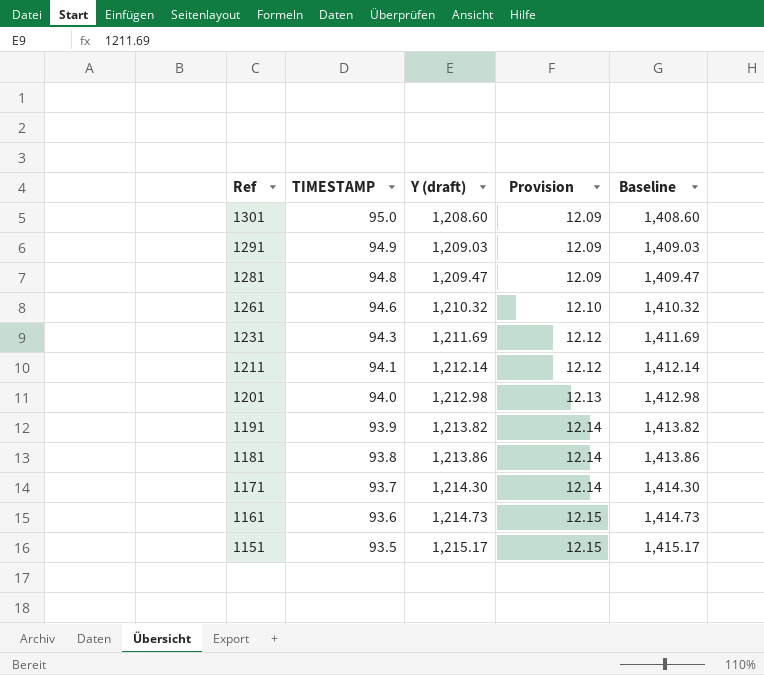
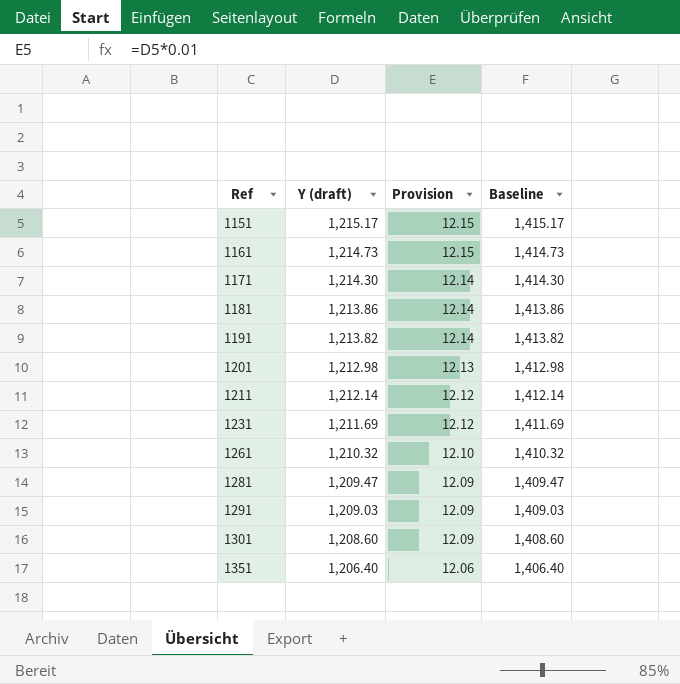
row order: Ref descending -> Ref ascending
column TIMESTAMP | position: 2 -> none
row 1351: none -> 1,206.40 | 12.06 | 1,406.40

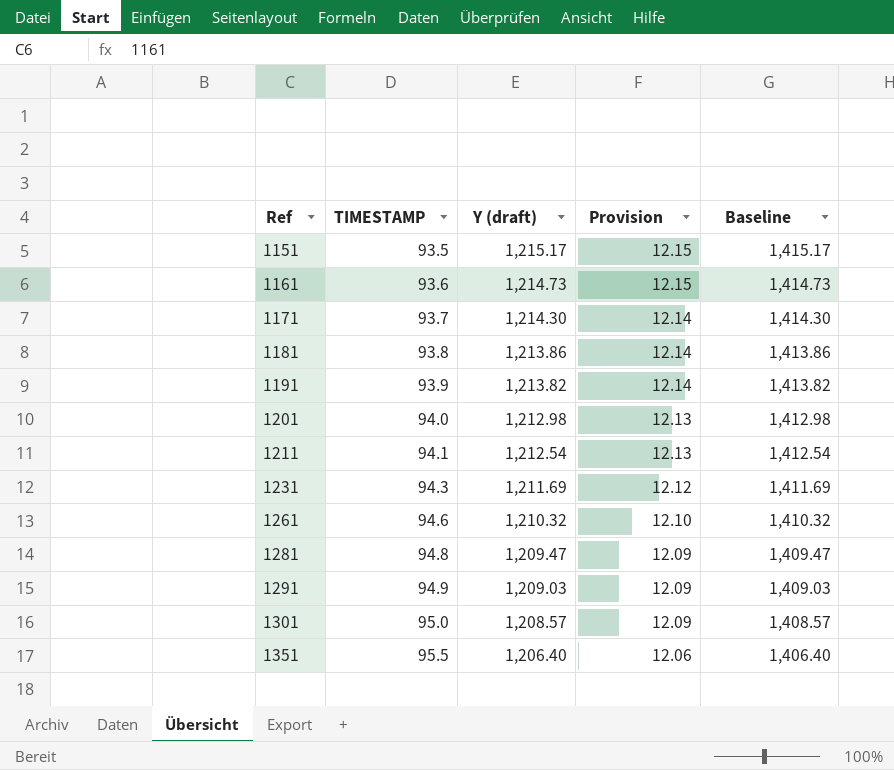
column TIMESTAMP | position: none -> 2
1211 | Y (draft): 1,212.14 -> 1,212.54
1211 | Provision: 12.12 -> 12.13
1211 | Baseline: 1,412.14 -> 1,412.54
1301 | Y (draft): 1,208.60 -> 1,208.57
1301 | Baseline: 1,408.60 -> 1,408.57

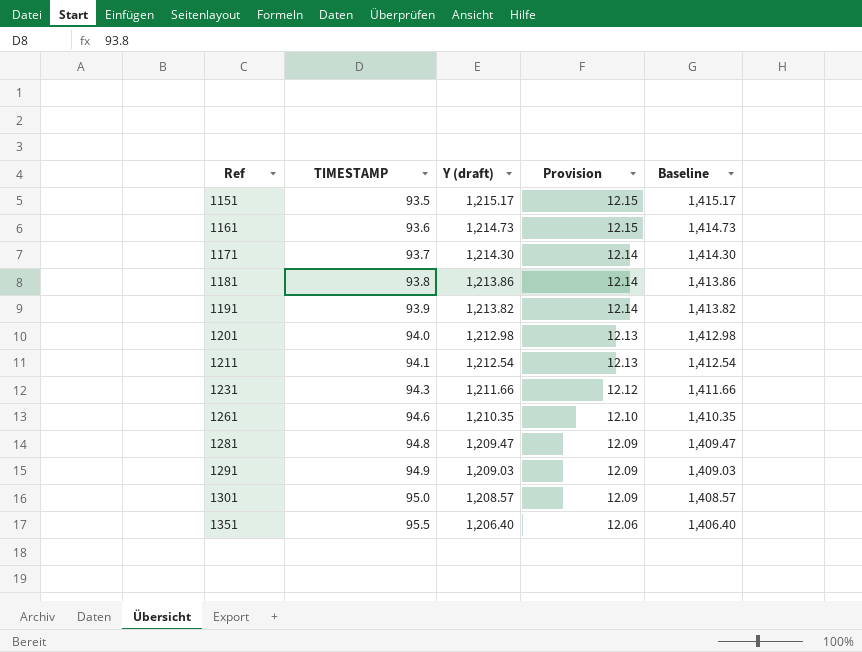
1231 | Y (draft): 1,211.69 -> 1,211.66
1231 | Baseline: 1,411.69 -> 1,411.66
1261 | Y (draft): 1,210.32 -> 1,210.35
1261 | Baseline: 1,410.32 -> 1,410.35

